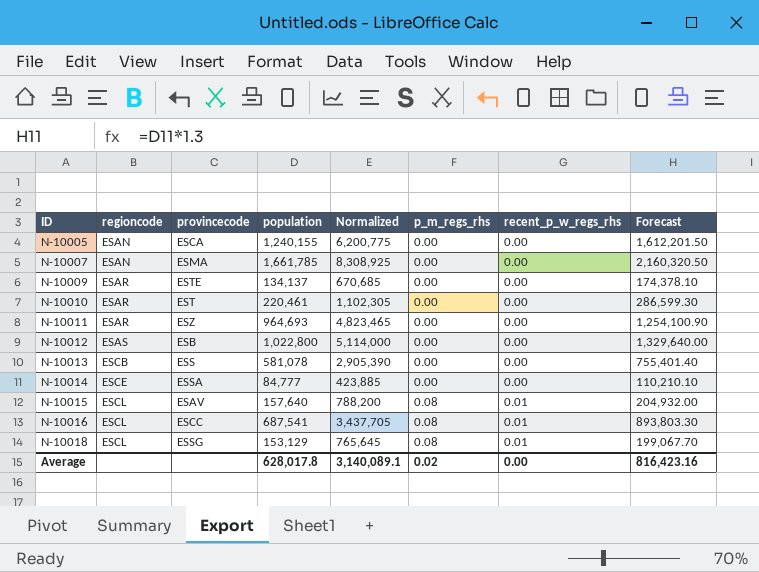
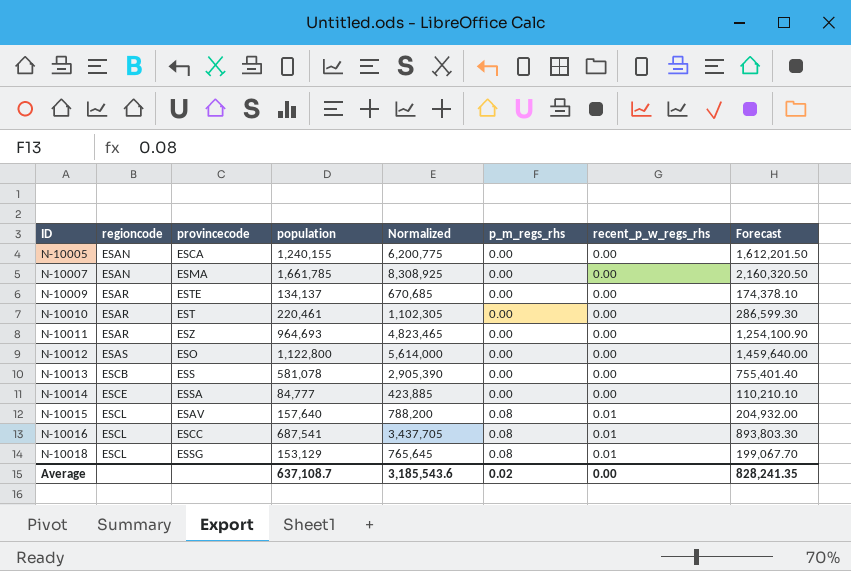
N-10012 | provincecode: ESB -> ESO
N-10012 | population: 1,022,800 -> 1,122,800
N-10012 | Normalized: 5,114,000 -> 5,614,000
N-10012 | Forecast: 1,329,640.00 -> 1,459,640.00
Average | population: 628,017.8 -> 637,108.7
Average | Normalized: 3,140,089.1 -> 3,185,543.6
Average | Forecast: 816,423.16 -> 828,241.35

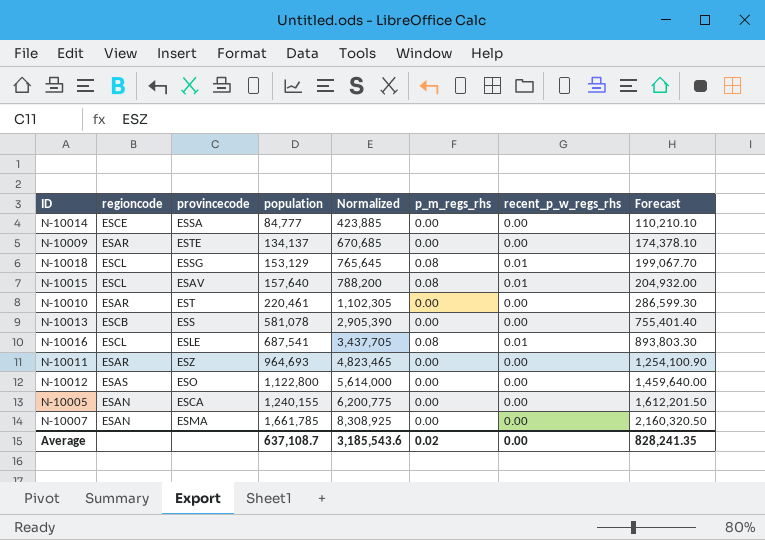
row order: ID ascending -> population ascending
N-10016 | provincecode: ESCC -> ESLE

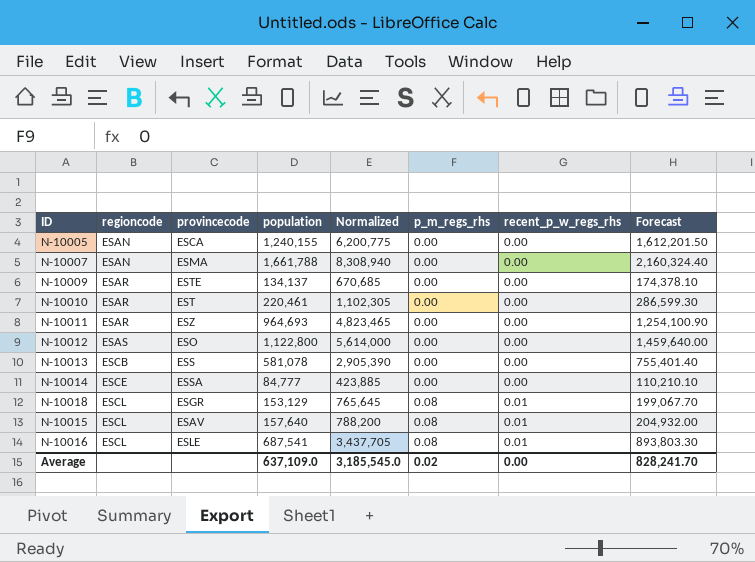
row order: population ascending -> regioncode ascending
N-10007 | population: 1,661,785 -> 1,661,788
N-10007 | Normalized: 8,308,925 -> 8,308,940
N-10007 | Forecast: 2,160,320.50 -> 2,160,324.40
N-10018 | provincecode: ESSG -> ESGR
Average | population: 637,108.7 -> 637,109.0
Average | Normalized: 3,185,543.6 -> 3,185,545.0
Average | Forecast: 828,241.35 -> 828,241.70

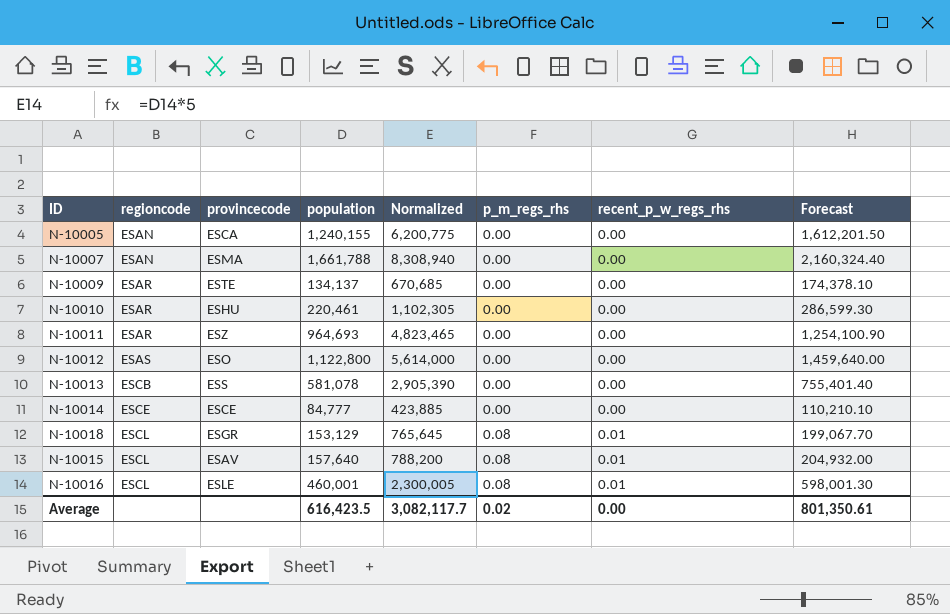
N-10010 | provincecode: EST -> ESHU
N-10014 | provincecode: ESSA -> ESCE
N-10016 | population: 687,541 -> 460,001
N-10016 | Normalized: 3,437,705 -> 2,300,005
N-10016 | Forecast: 893,803.30 -> 598,001.30
Average | population: 637,109.0 -> 616,423.5
Average | Normalized: 3,185,545.0 -> 3,082,117.7
Average | Forecast: 828,241.70 -> 801,350.61

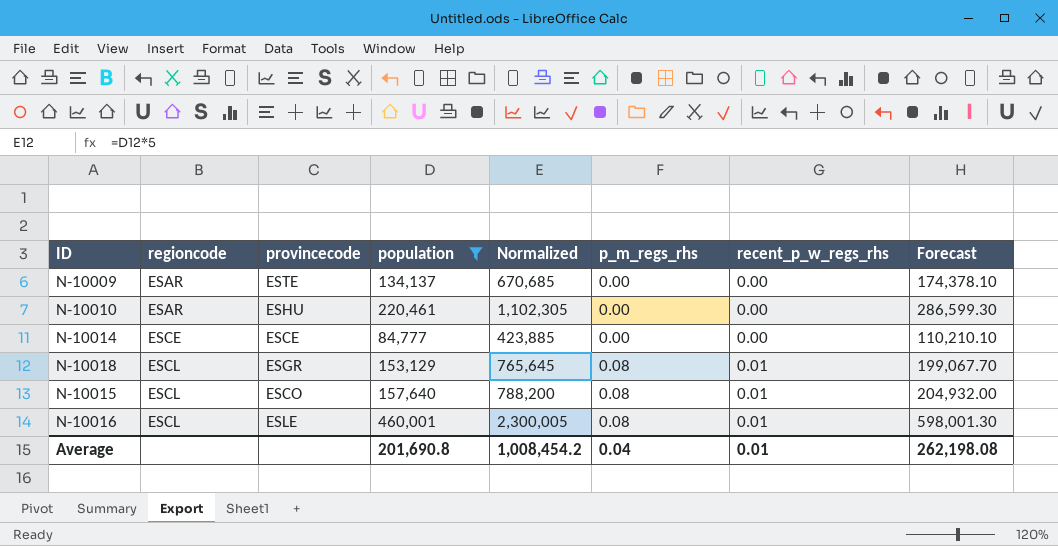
filter: none -> population <= 460,001
N-10015 | provincecode: ESAV -> ESCO
Average | population: 616,423.5 -> 201,690.8
Average | Normalized: 3,082,117.7 -> 1,008,454.2
Average | p_m_regs_rhs: 0.02 -> 0.04
Average | recent_p_w_regs_rhs: 0.00 -> 0.01
Average | Forecast: 801,350.61 -> 262,198.08

